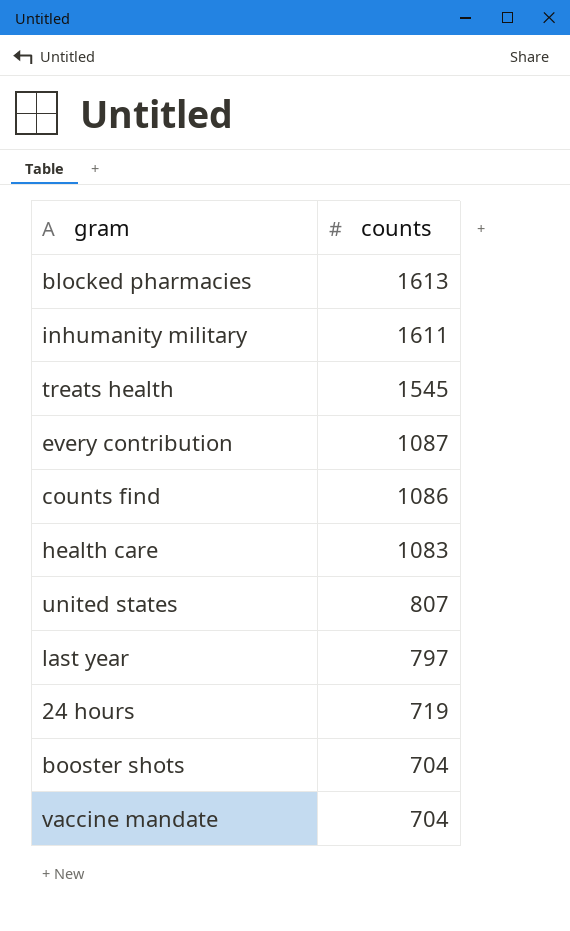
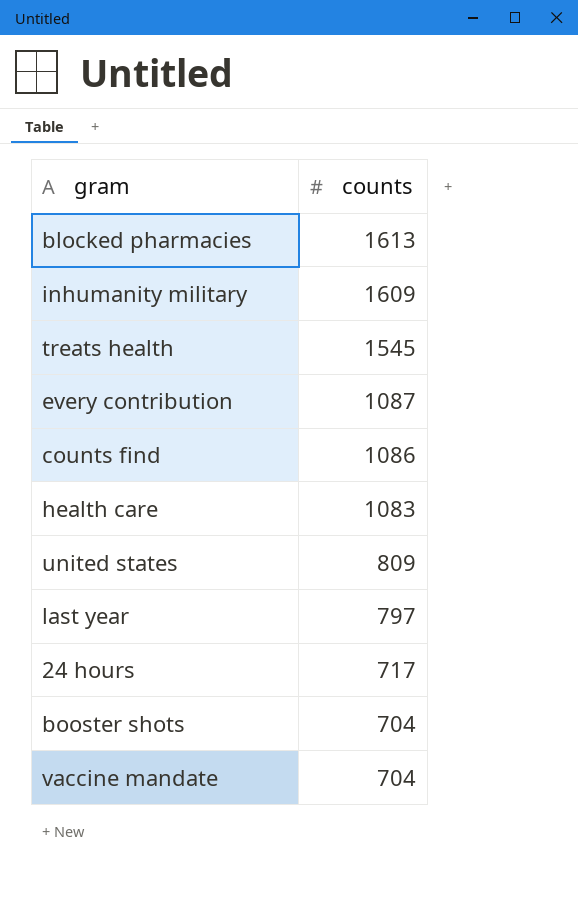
inhumanity military | counts: 1611 -> 1609
united states | counts: 807 -> 809
24 hours | counts: 719 -> 717

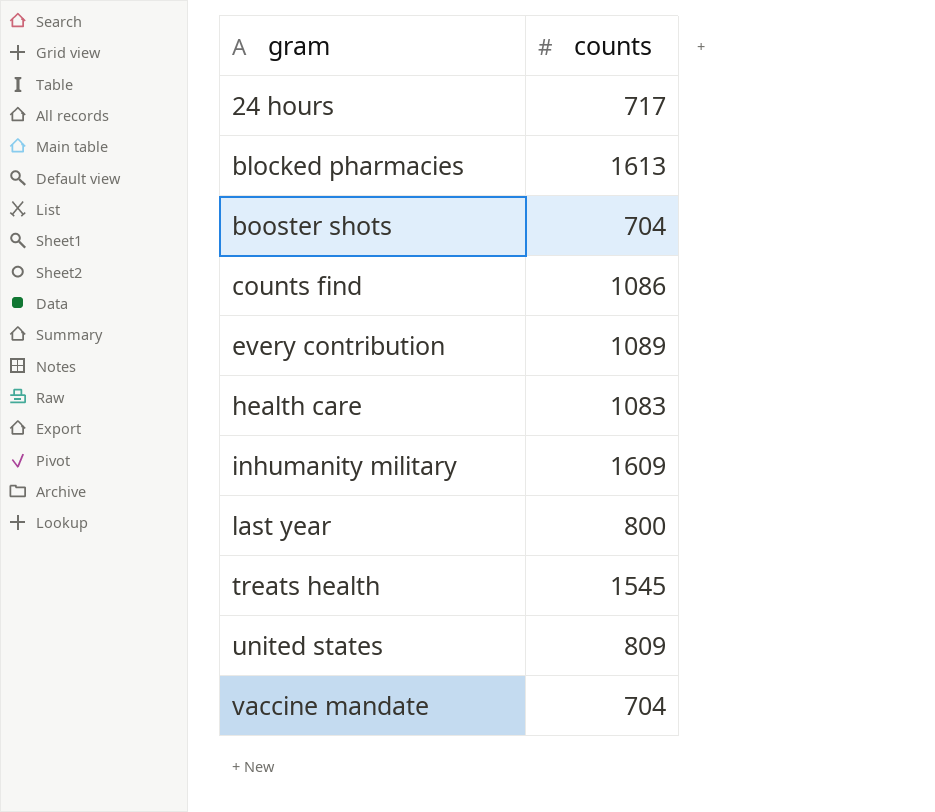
row order: counts descending -> gram ascending
every contribution | counts: 1087 -> 1089
last year | counts: 797 -> 800

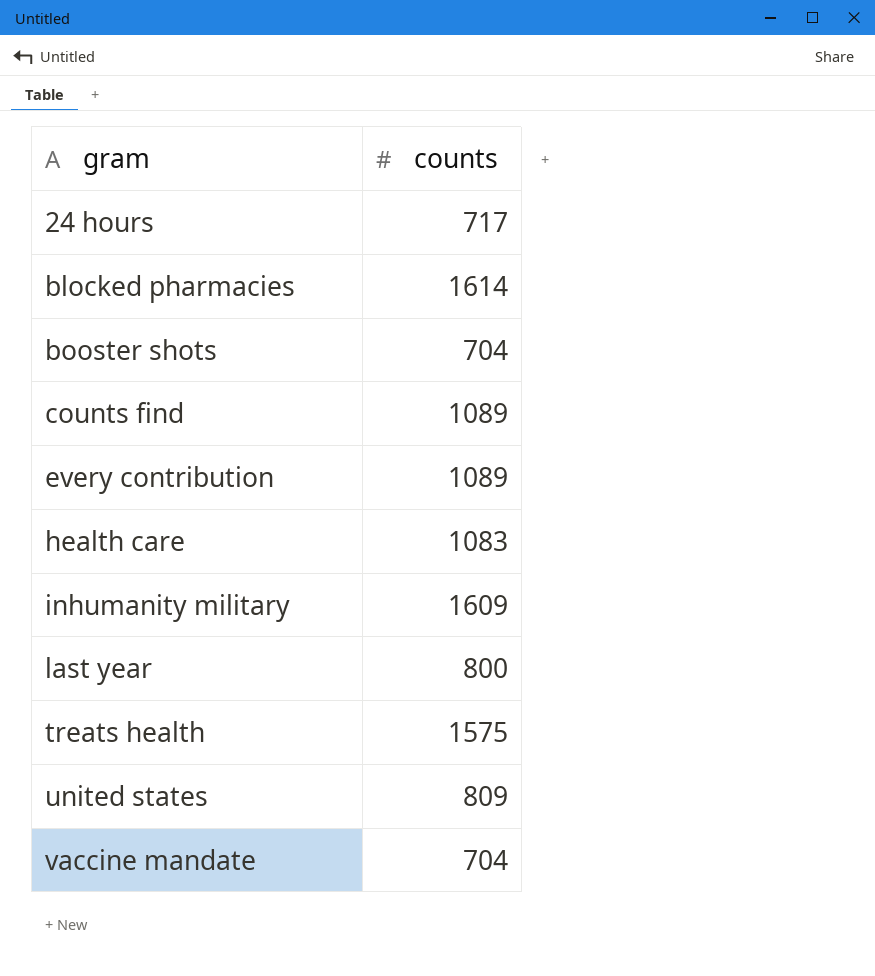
blocked pharmacies | counts: 1613 -> 1614
counts find | counts: 1086 -> 1089
treats health | counts: 1545 -> 1575

